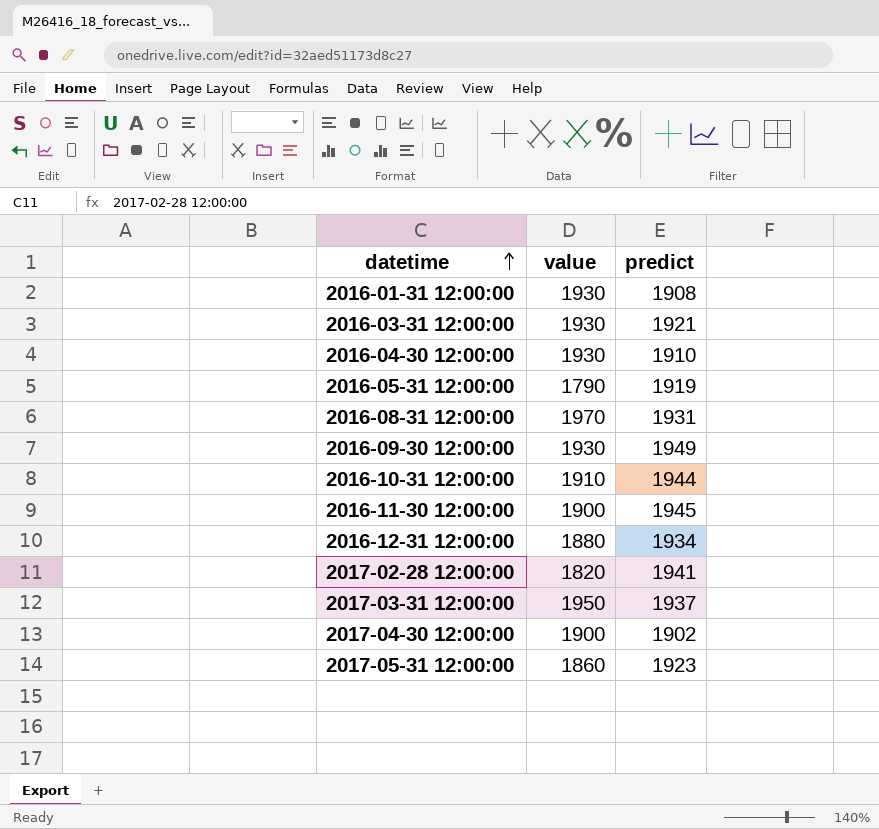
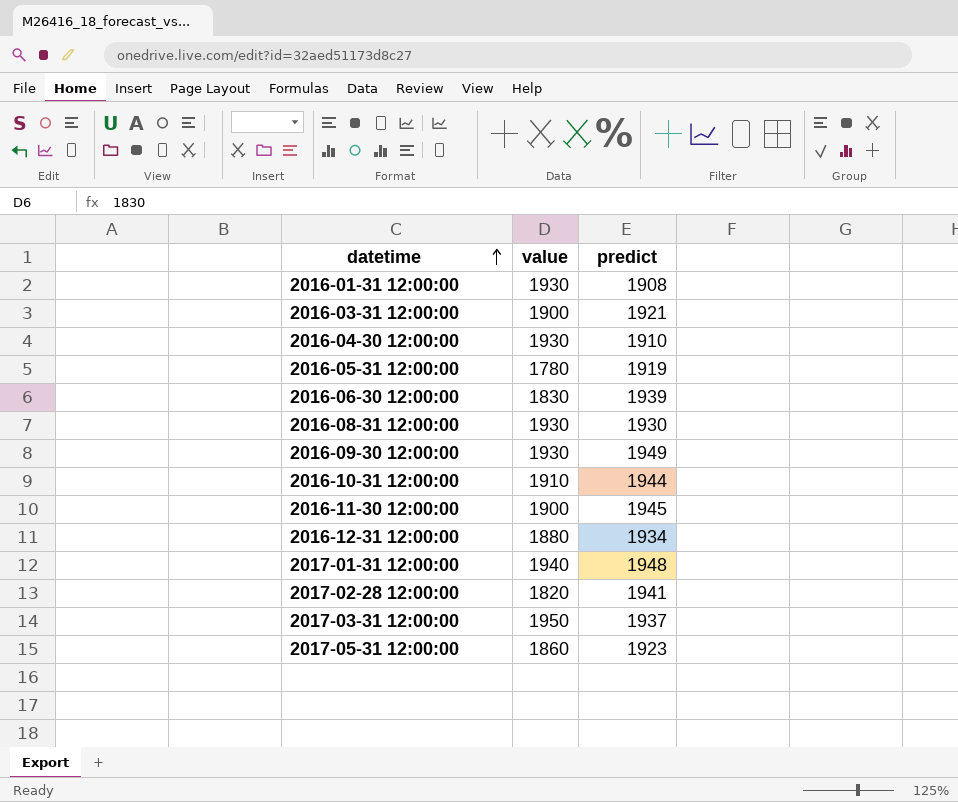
row 2017-04-30 12:00:00: 1900 | 1902 -> none
2016-03-31 12:00:00 | value: 1930 -> 1900
2016-05-31 12:00:00 | value: 1790 -> 1780
row 2016-06-30 12:00:00: none -> 1830 | 1939
2016-08-31 12:00:00 | value: 1970 -> 1930
2016-08-31 12:00:00 | predict: 1931 -> 1930
row 2017-01-31 12:00:00: none -> 1940 | 1948

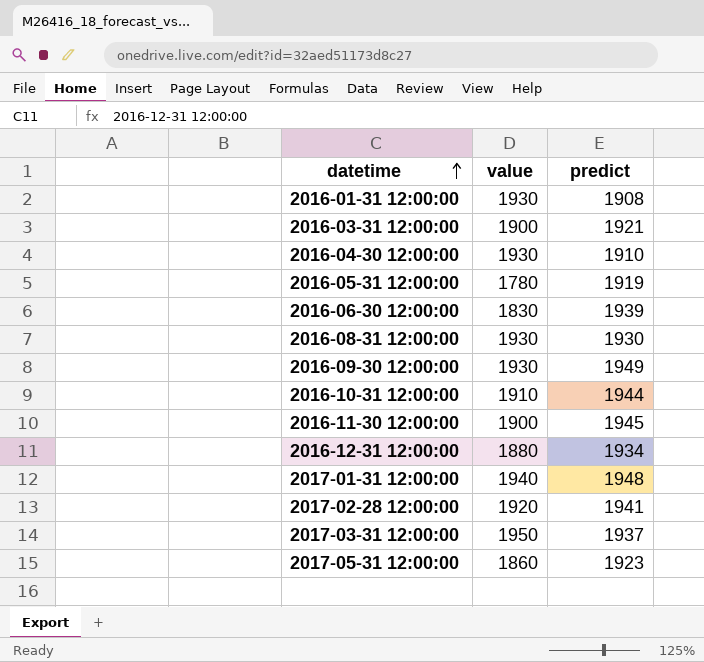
2017-02-28 12:00:00 | value: 1820 -> 1920

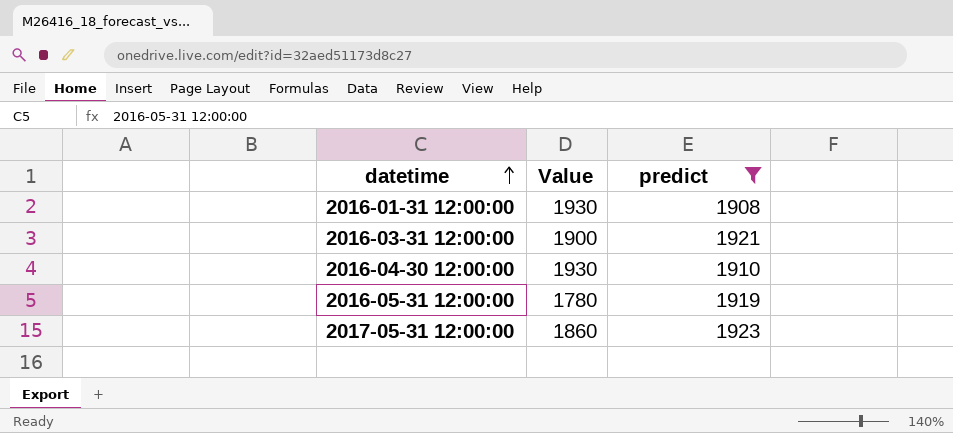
filter: none -> predict <= 1923
column name: value -> Value

